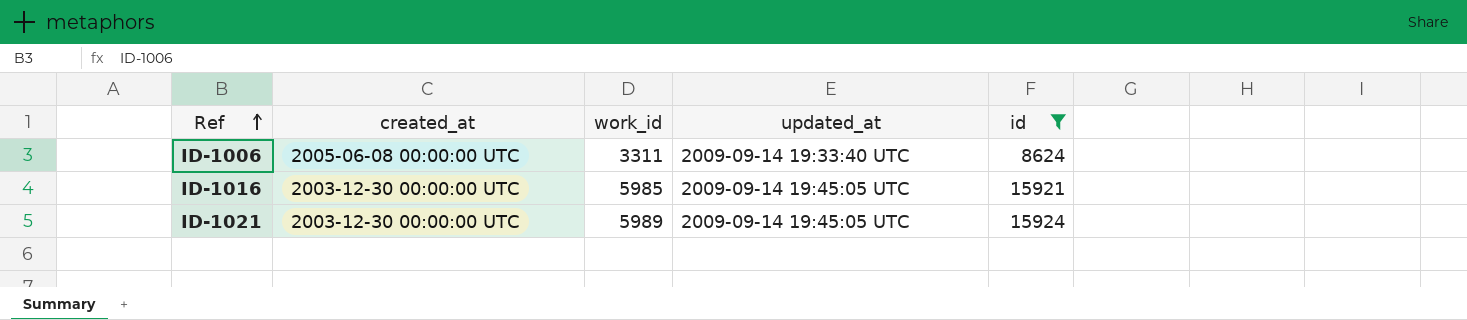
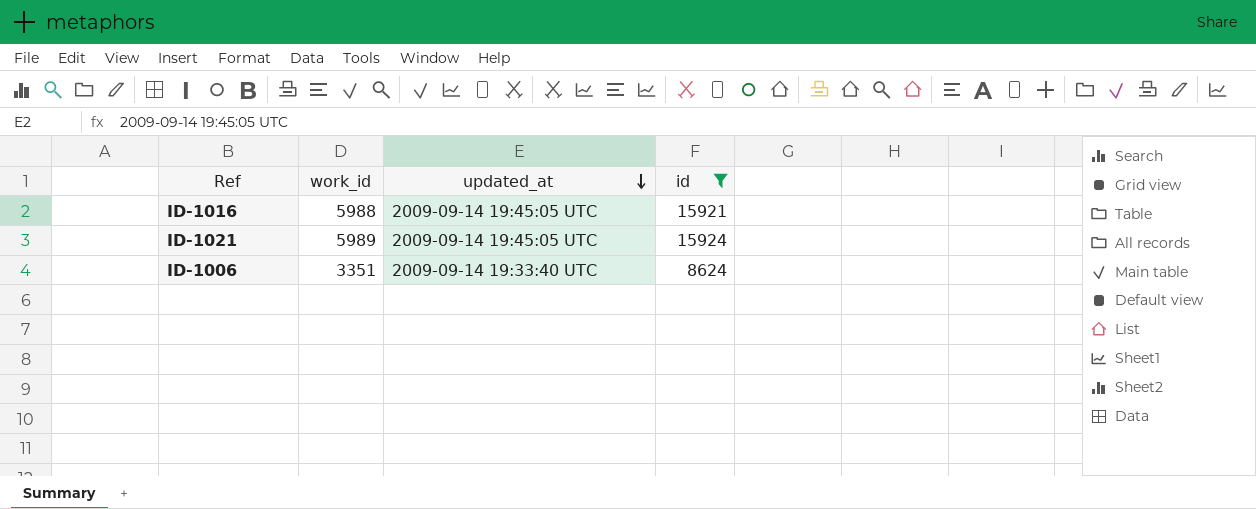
row order: Ref ascending -> updated_at descending
column created_at | position: 2 -> none
ID-1016 | work_id: 5985 -> 5988
ID-1006 | work_id: 3311 -> 3351

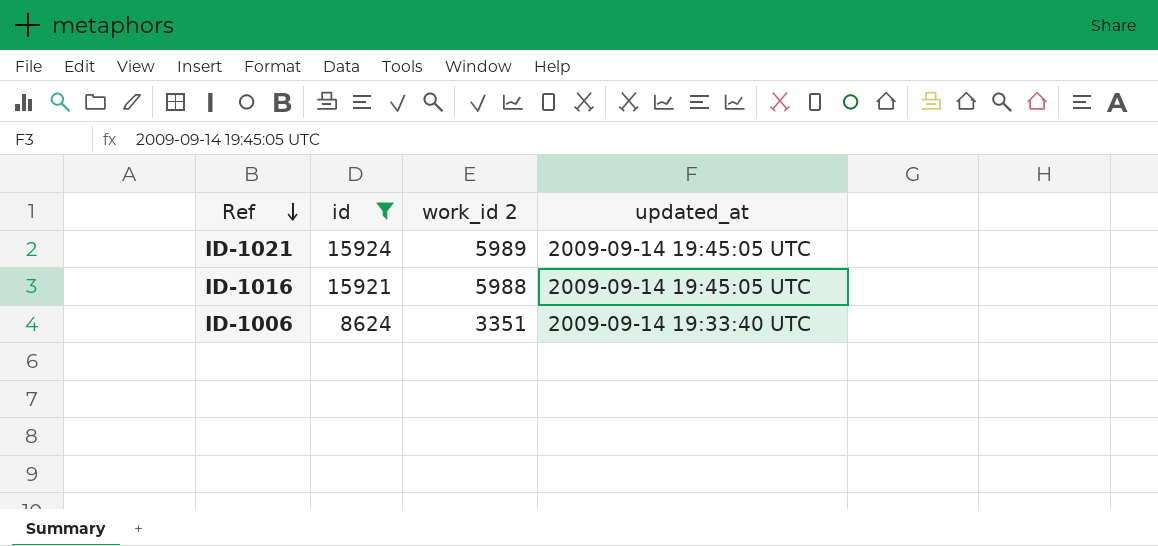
row order: updated_at descending -> Ref descending
column id | position: 4 -> 2
column name: work_id -> work_id 2

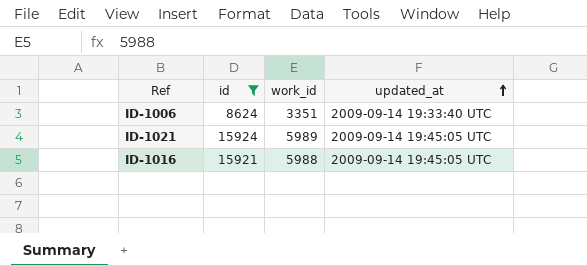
row order: Ref descending -> updated_at ascending
column name: work_id 2 -> work_id

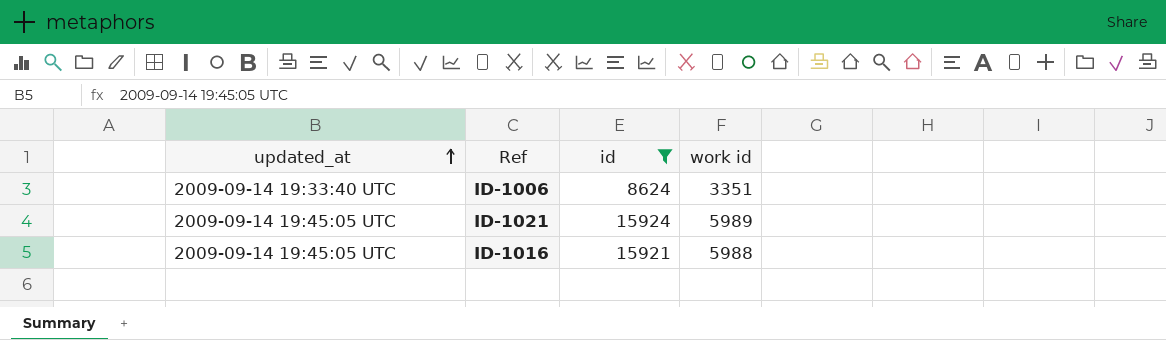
column updated_at | position: 4 -> 1
column name: work_id -> work id

